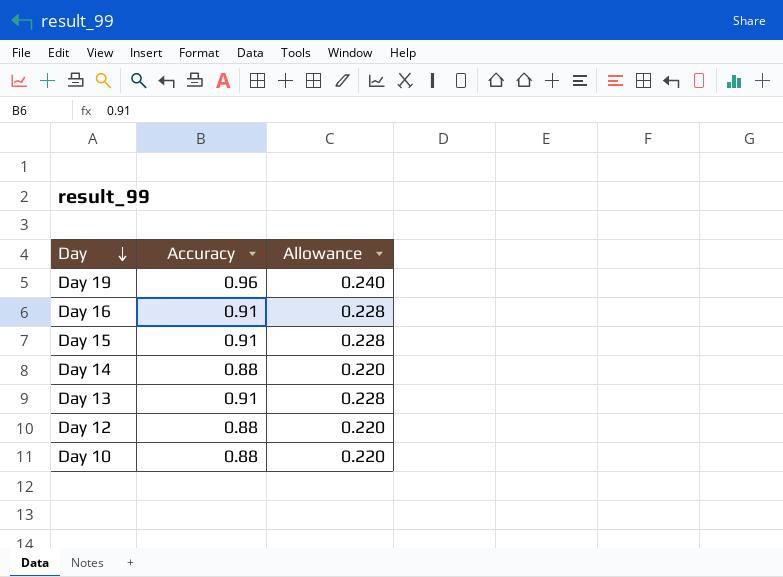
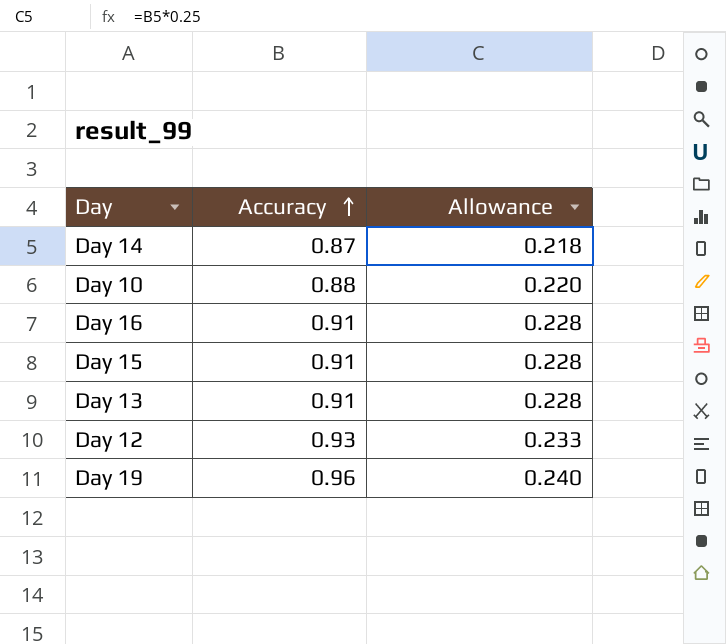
row order: Day descending -> Accuracy ascending
Day 14 | Accuracy: 0.88 -> 0.87
Day 14 | Allowance: 0.220 -> 0.218
Day 12 | Accuracy: 0.88 -> 0.93
Day 12 | Allowance: 0.220 -> 0.233

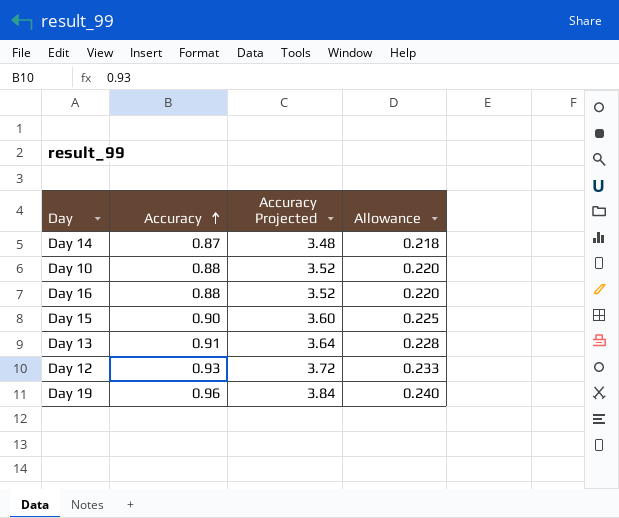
column Accuracy Projected | formula: none -> [Accuracy] * 4
Day 16 | Accuracy: 0.91 -> 0.88
Day 16 | Allowance: 0.228 -> 0.220
Day 15 | Accuracy: 0.91 -> 0.90
Day 15 | Allowance: 0.228 -> 0.225

